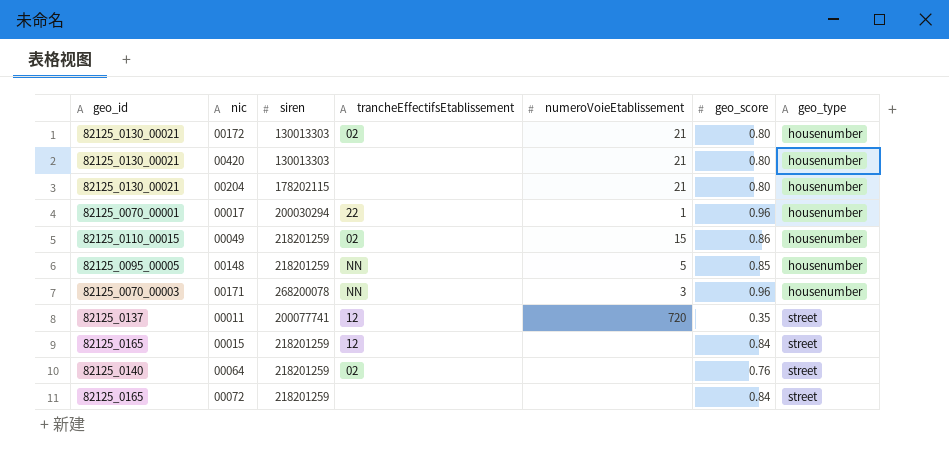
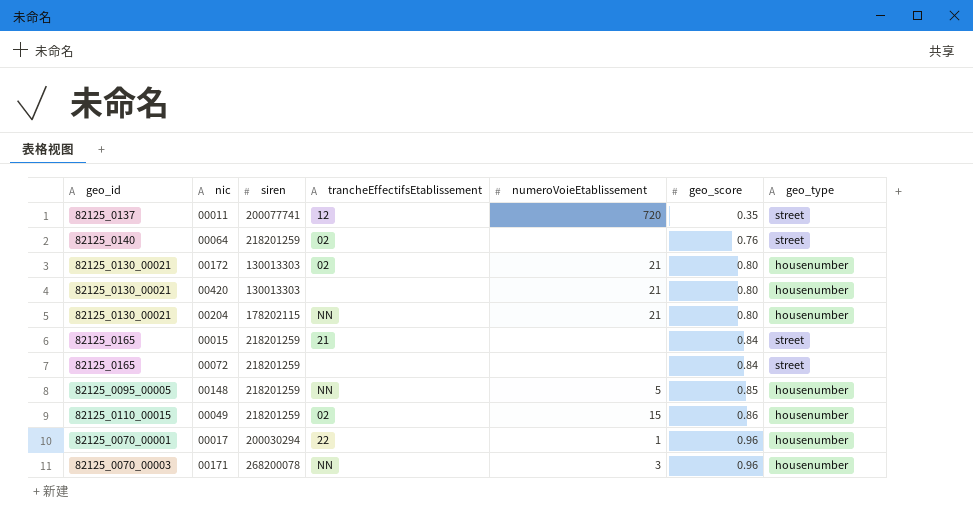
row order: geo_type ascending -> geo_score ascending
00204 | trancheEffectifsEtablissement: none -> NN
00015 | trancheEffectifsEtablissement: 12 -> 21

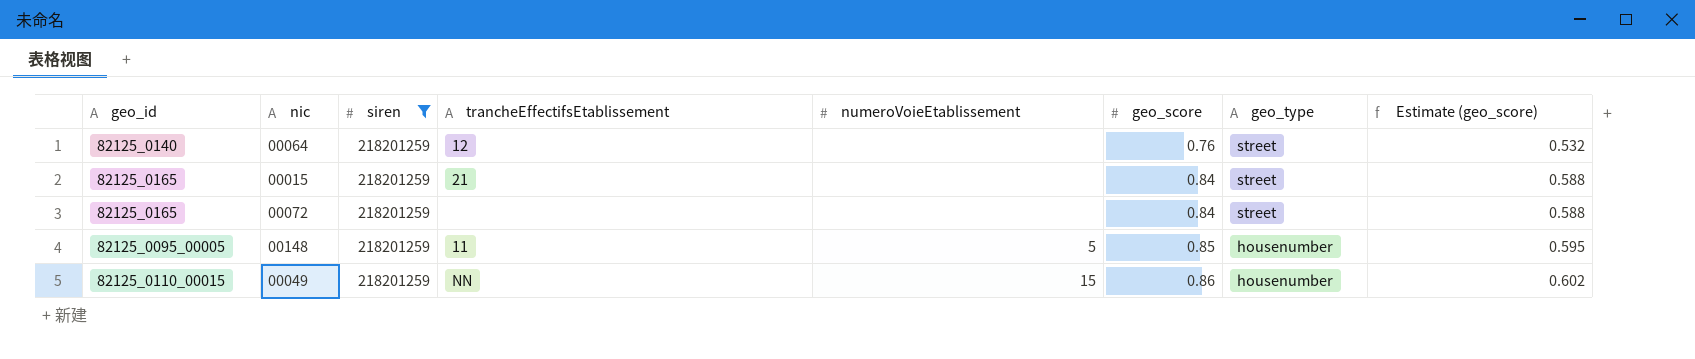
filter: none -> siren = 218201259
column Estimate (geo_score) | formula: none -> [geo_score] * 0.7
00064 | trancheEffectifsEtablissement: 02 -> 12
00148 | trancheEffectifsEtablissement: NN -> 11
00049 | trancheEffectifsEtablissement: 02 -> NN

